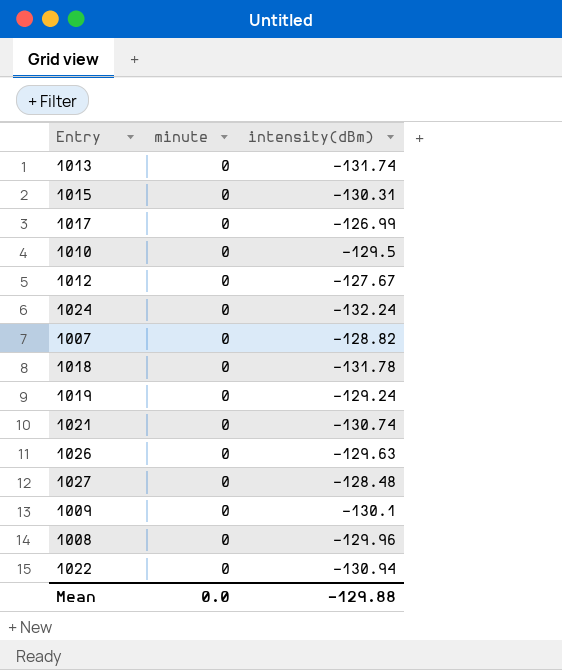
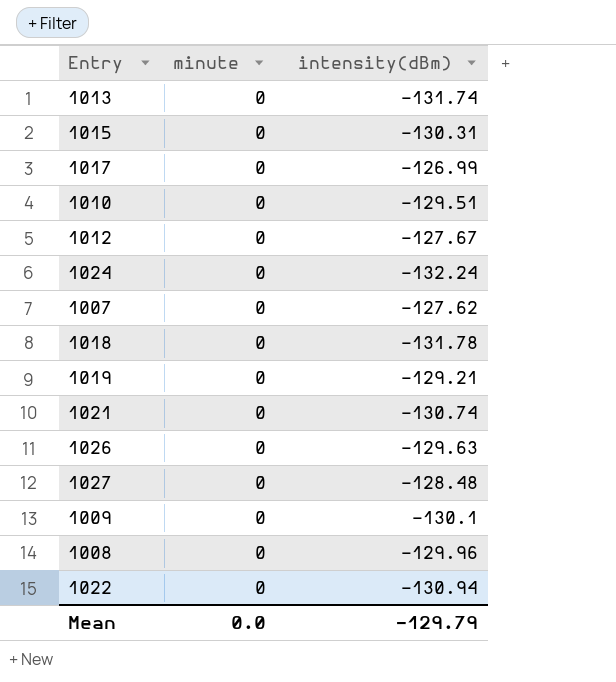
1010 | intensity(dBm): -129.5 -> -129.51
1007 | intensity(dBm): -128.82 -> -127.62
1019 | intensity(dBm): -129.24 -> -129.21
Mean | intensity(dBm): -129.88 -> -129.79

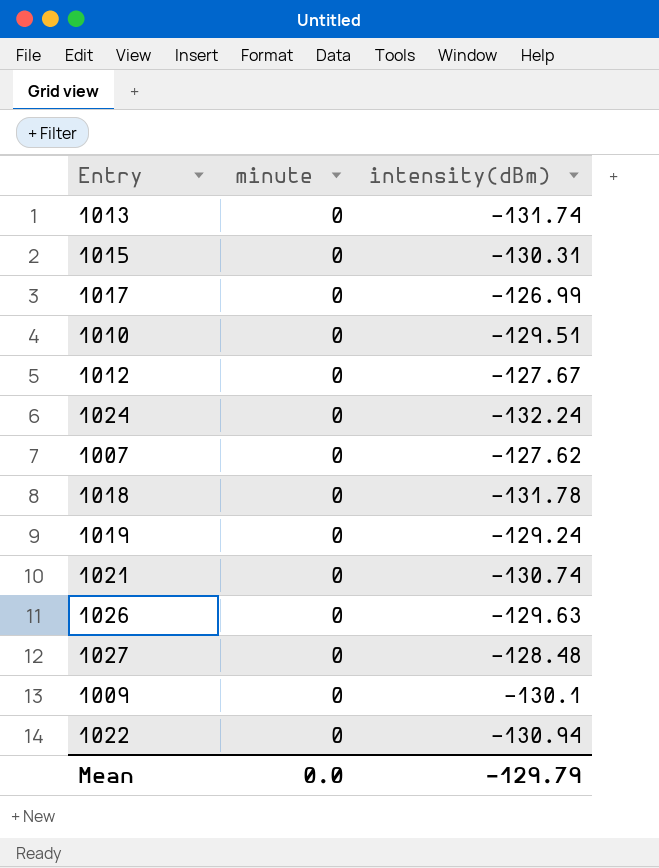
row 1008: 0 | -129.96 -> none
1019 | intensity(dBm): -129.21 -> -129.24

